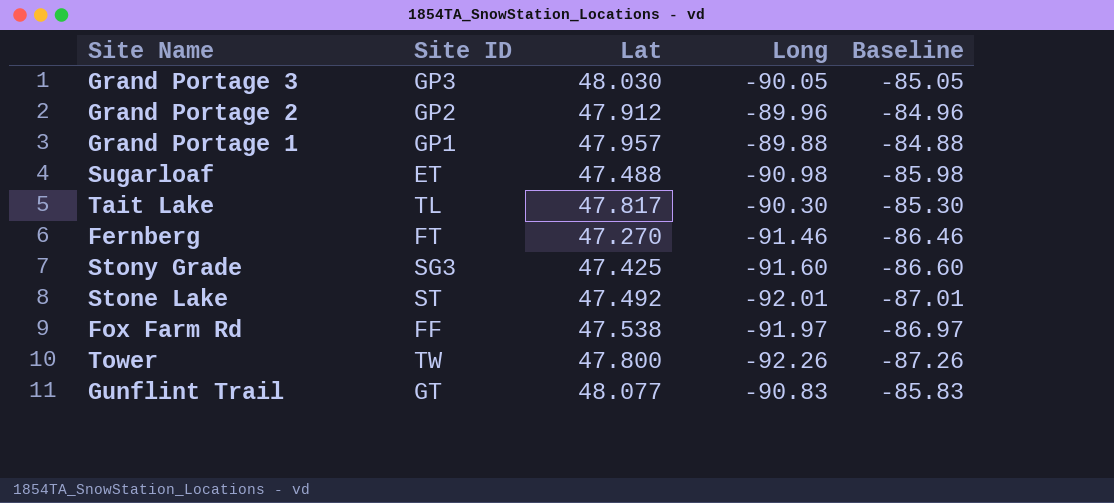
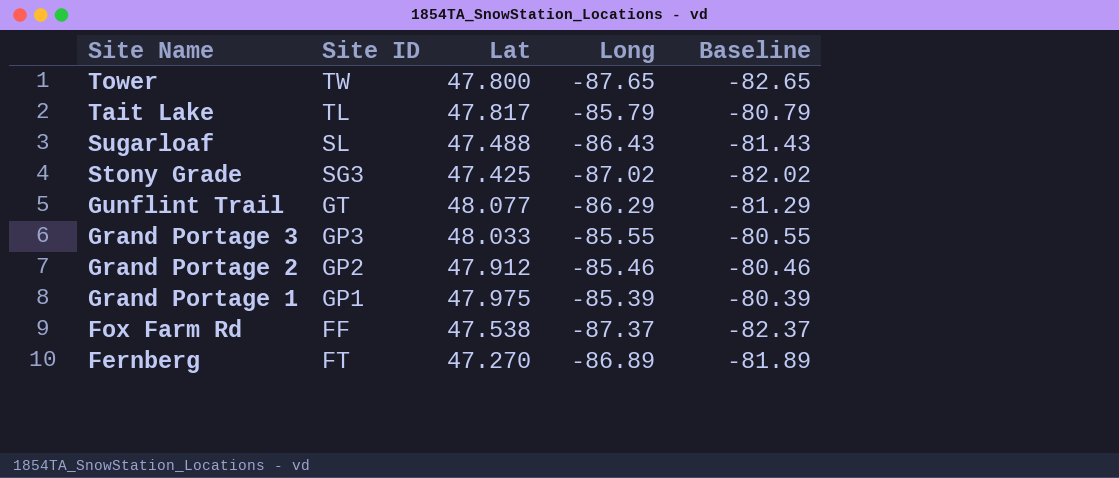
row order: none -> Site Name descending
row Stone Lake: ST | 47.492 | -92.01 | -87.01 -> none
Tower | Long: -92.26 -> -87.65
Tower | Baseline: -87.26 -> -82.65
Tait Lake | Long: -90.30 -> -85.79
Tait Lake | Baseline: -85.30 -> -80.79
Sugarloaf | Site ID: ET -> SL
Sugarloaf | Long: -90.98 -> -86.43
Sugarloaf | Baseline: -85.98 -> -81.43
Stony Grade | Long: -91.60 -> -87.02
Stony Grade | Baseline: -86.60 -> -82.02
Gunflint Trail | Long: -90.83 -> -86.29
Gunflint Trail | Baseline: -85.83 -> -81.29
Grand Portage 3 | Lat: 48.030 -> 48.033
Grand Portage 3 | Long: -90.05 -> -85.55
Grand Portage 3 | Baseline: -85.05 -> -80.55
Grand Portage 2 | Long: -89.96 -> -85.46
Grand Portage 2 | Baseline: -84.96 -> -80.46
Grand Portage 1 | Lat: 47.957 -> 47.975
Grand Portage 1 | Long: -89.88 -> -85.39
Grand Portage 1 | Baseline: -84.88 -> -80.39
Fox Farm Rd | Long: -91.97 -> -87.37
Fox Farm Rd | Baseline: -86.97 -> -82.37
Fernberg | Long: -91.46 -> -86.89
Fernberg | Baseline: -86.46 -> -81.89

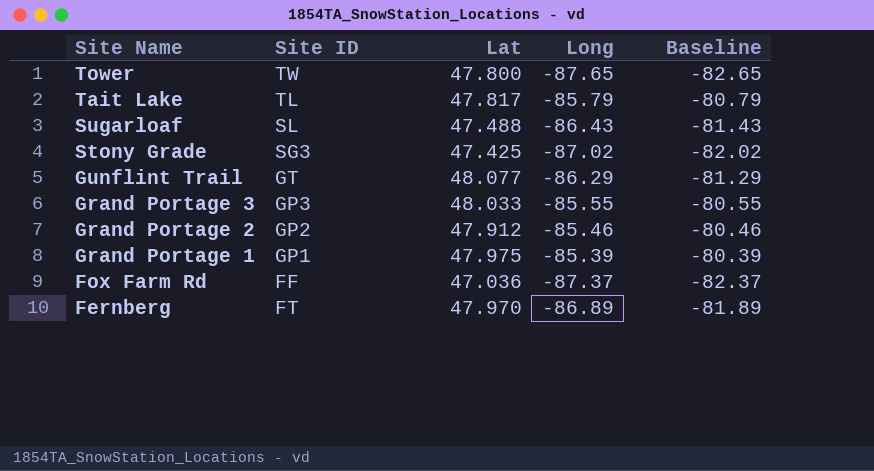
Fox Farm Rd | Lat: 47.538 -> 47.036
Fernberg | Lat: 47.270 -> 47.970

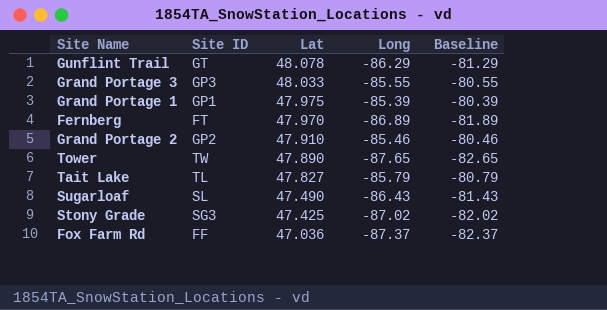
row order: Site Name descending -> Lat descending
Gunflint Trail | Lat: 48.077 -> 48.078
Grand Portage 2 | Lat: 47.912 -> 47.910
Tower | Lat: 47.800 -> 47.890
Tait Lake | Lat: 47.817 -> 47.827
Sugarloaf | Lat: 47.488 -> 47.490

